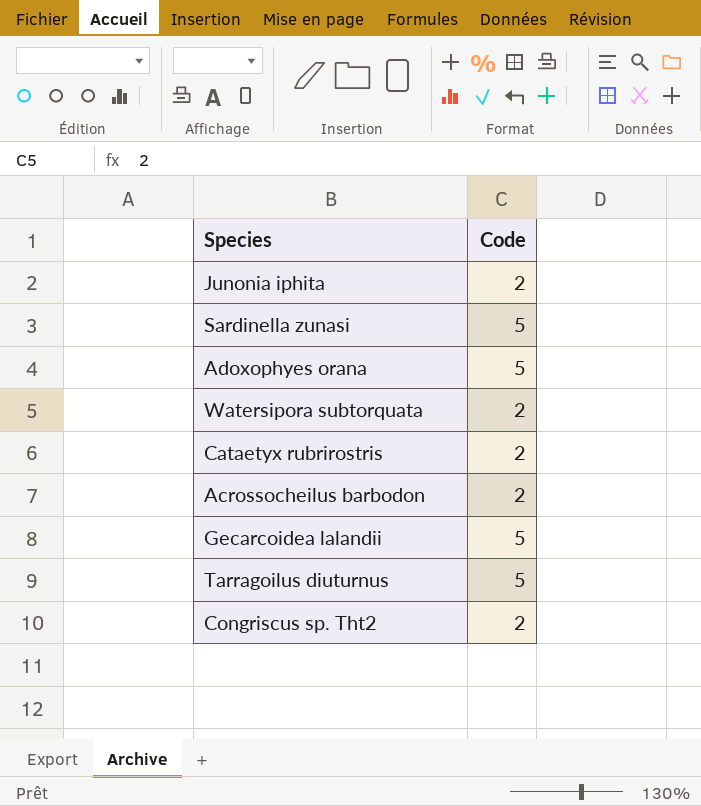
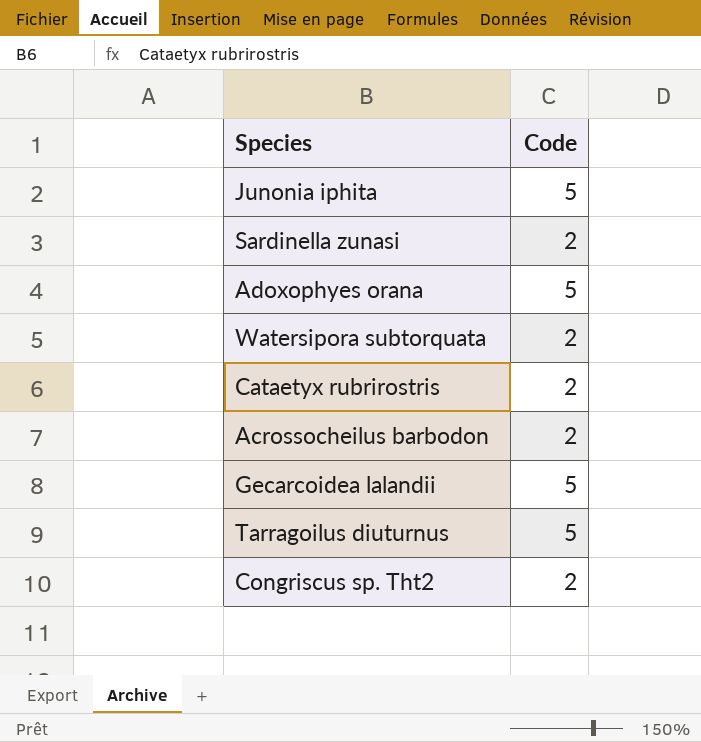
Junonia iphita | Code: 2 -> 5
Sardinella zunasi | Code: 5 -> 2

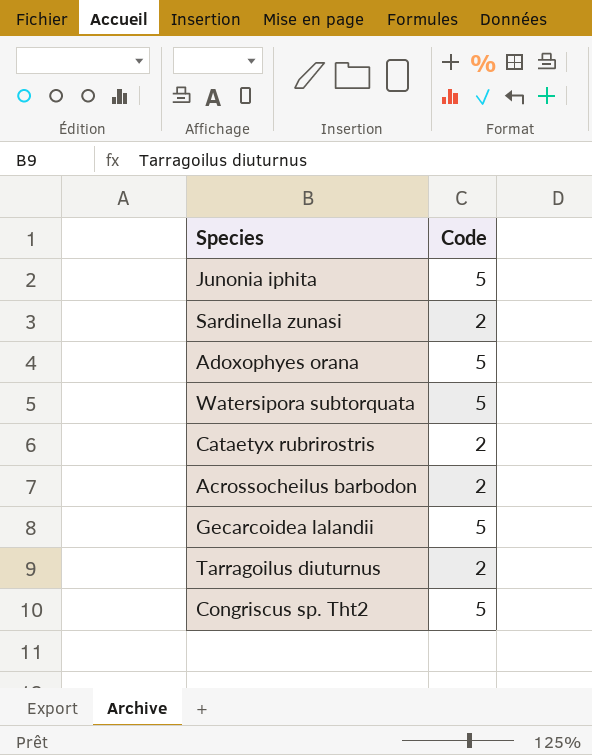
Watersipora subtorquata | Code: 2 -> 5
Tarragoilus diuturnus | Code: 5 -> 2
Congriscus sp. Tht2 | Code: 2 -> 5

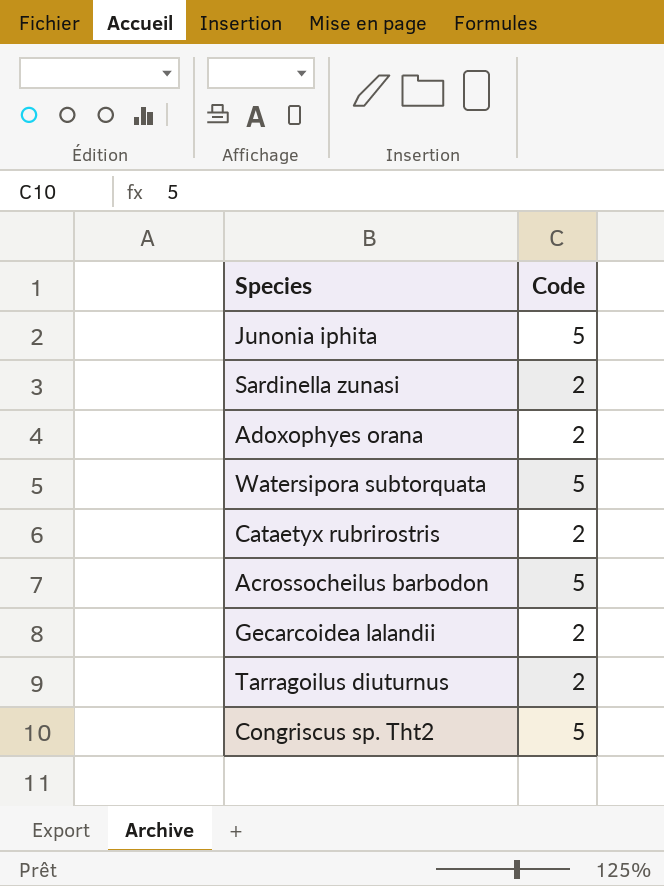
Adoxophyes orana | Code: 5 -> 2
Acrossocheilus barbodon | Code: 2 -> 5
Gecarcoidea lalandii | Code: 5 -> 2

